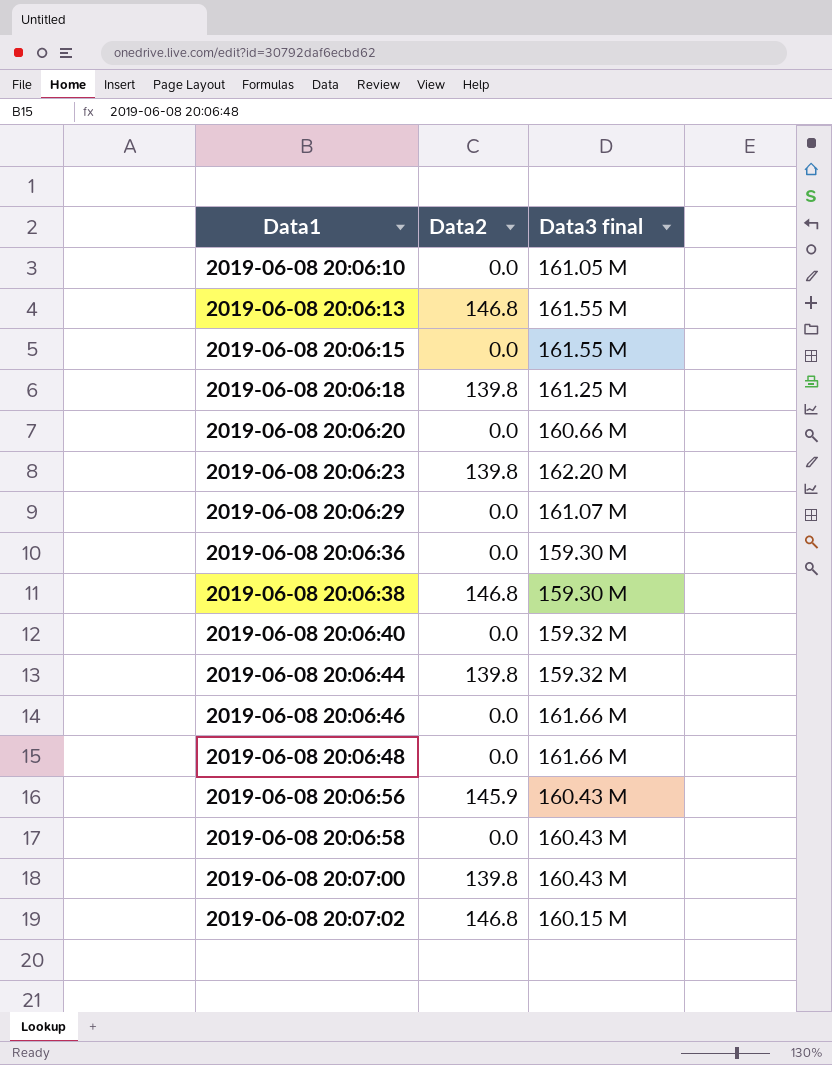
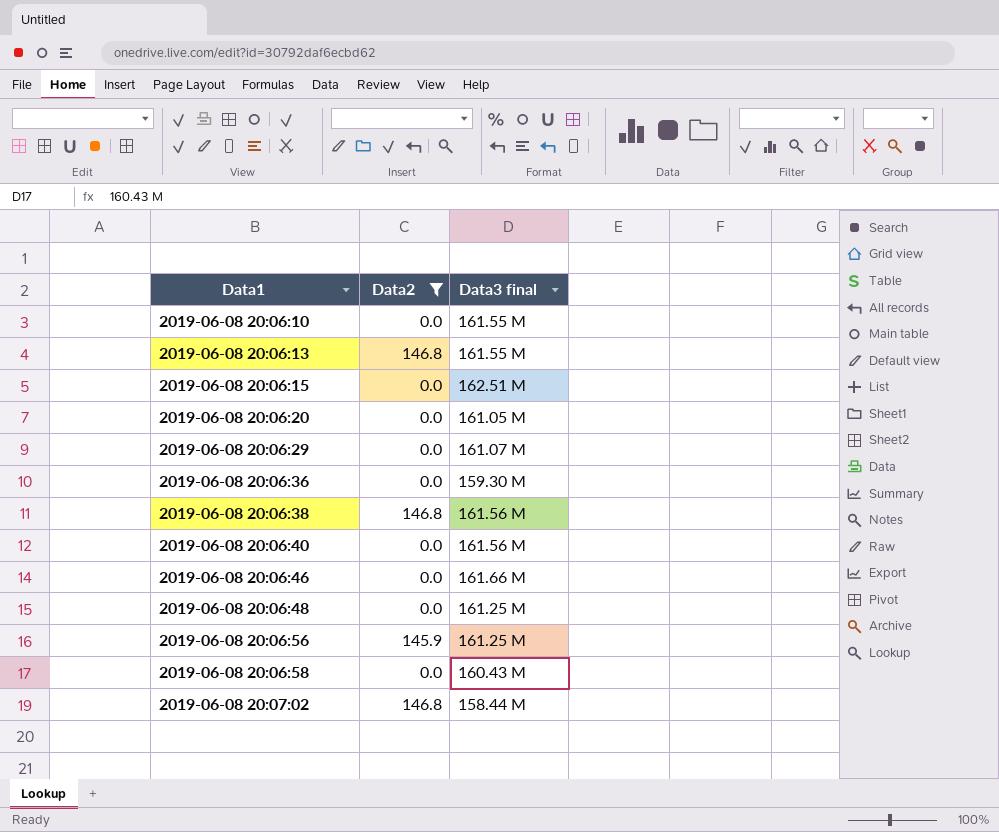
filter: none -> Data2 != 139.8
2019-06-08 20:06:10 | Data3 final: 161.05 M -> 161.55 M
2019-06-08 20:06:15 | Data3 final: 161.55 M -> 162.51 M
2019-06-08 20:06:20 | Data3 final: 160.66 M -> 161.05 M
2019-06-08 20:06:38 | Data3 final: 159.30 M -> 161.56 M
2019-06-08 20:06:40 | Data3 final: 159.32 M -> 161.56 M
2019-06-08 20:06:48 | Data3 final: 161.66 M -> 161.25 M
2019-06-08 20:06:56 | Data3 final: 160.43 M -> 161.25 M
2019-06-08 20:07:02 | Data3 final: 160.15 M -> 158.44 M

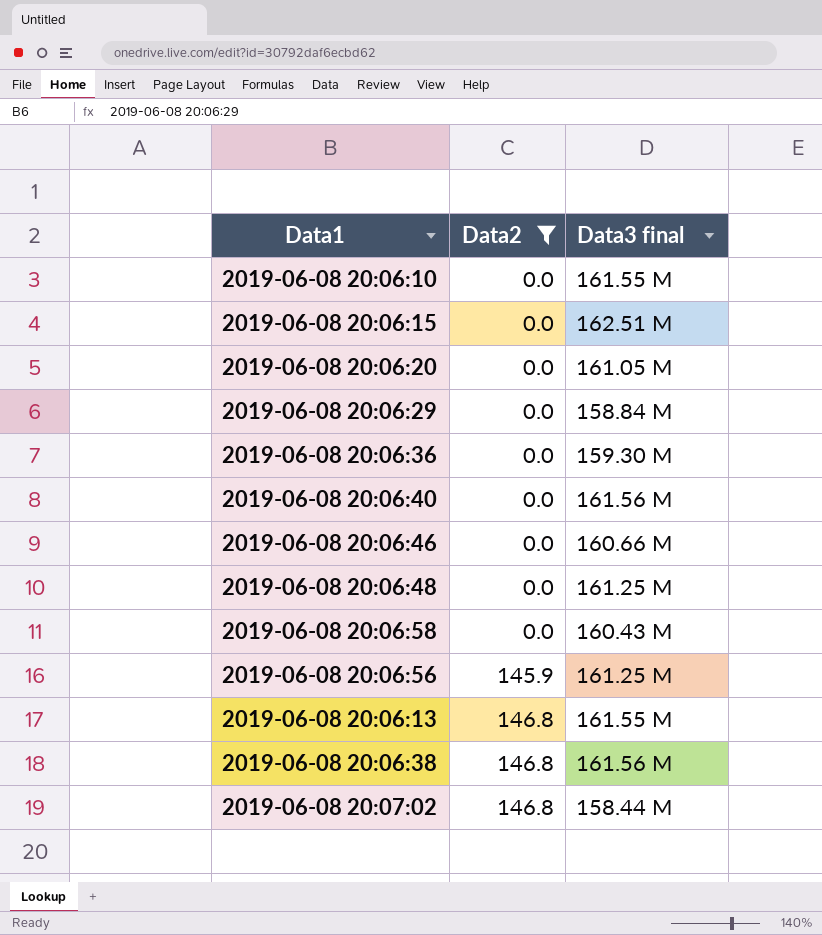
row order: Data1 ascending -> Data2 ascending
2019-06-08 20:06:29 | Data3 final: 161.07 M -> 158.84 M
2019-06-08 20:06:46 | Data3 final: 161.66 M -> 160.66 M

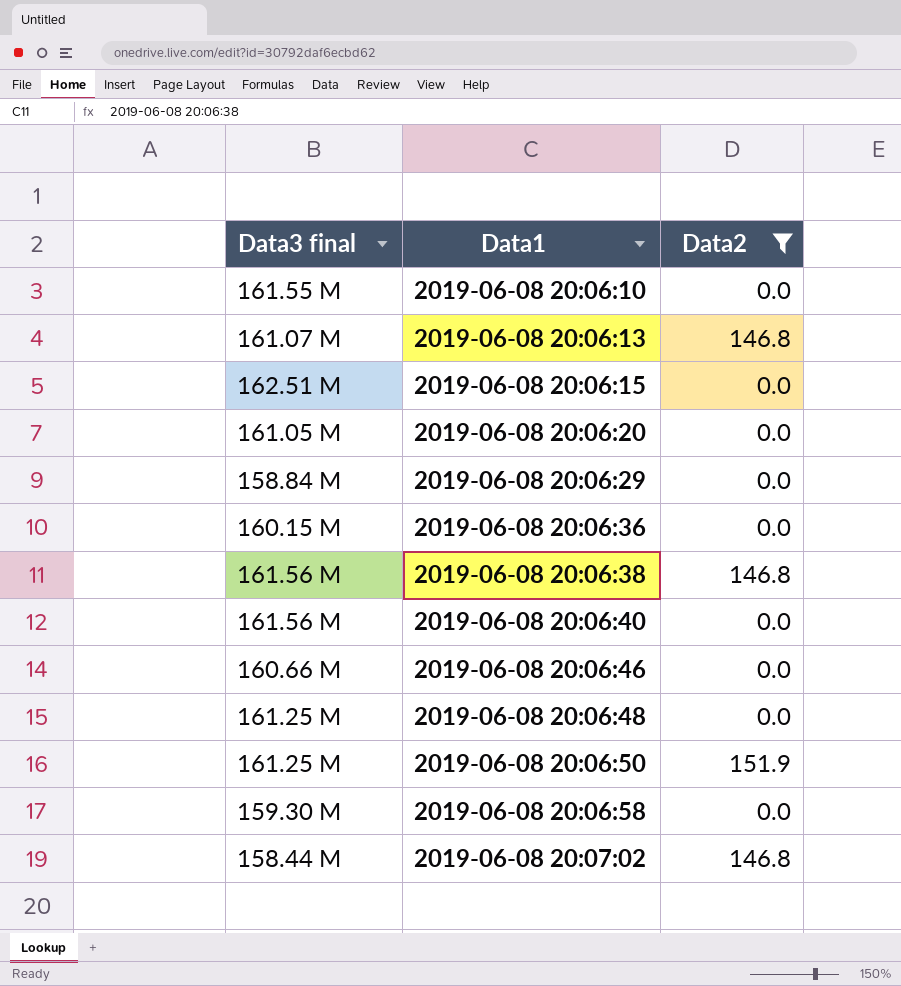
row order: Data2 ascending -> Data1 ascending
column Data3 final | position: 3 -> 1
row 2019-06-08 20:06:56: 145.9 | 161.25 M -> none
2019-06-08 20:06:13 | Data3 final: 161.55 M -> 161.07 M
2019-06-08 20:06:36 | Data3 final: 159.30 M -> 160.15 M
row 2019-06-08 20:06:50: none -> 161.25 M | 151.9
2019-06-08 20:06:58 | Data3 final: 160.43 M -> 159.30 M

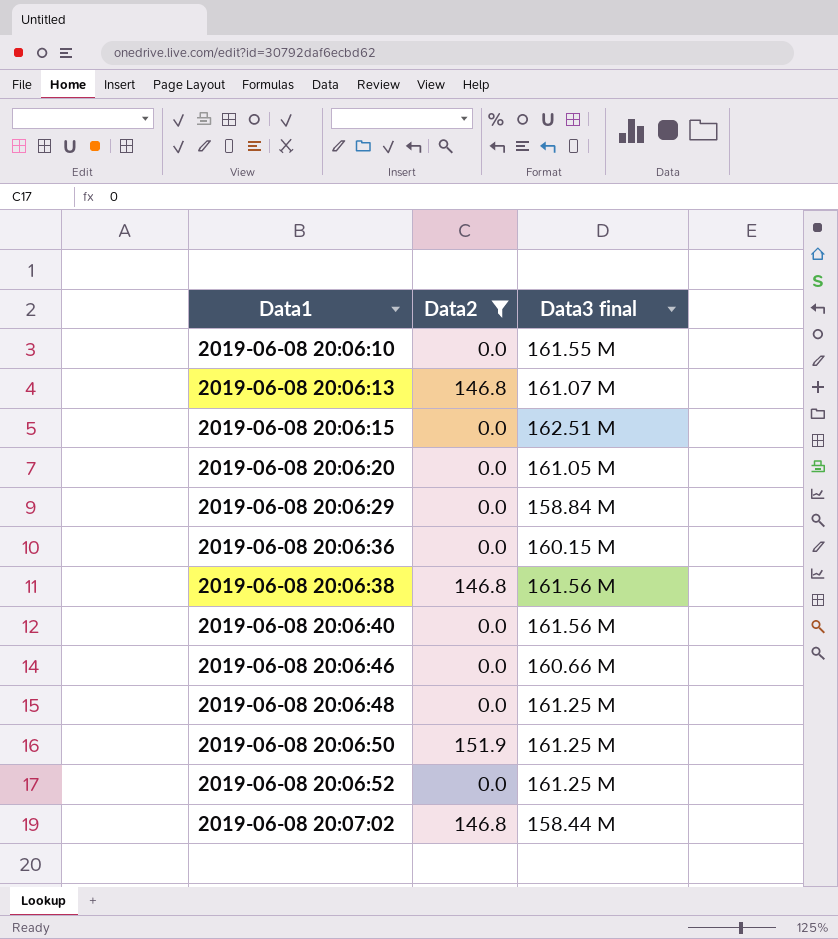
column Data3 final | position: 1 -> 3
row 2019-06-08 20:06:58: 159.30 M | 0.0 -> none
row 2019-06-08 20:06:52: none -> 0.0 | 161.25 M

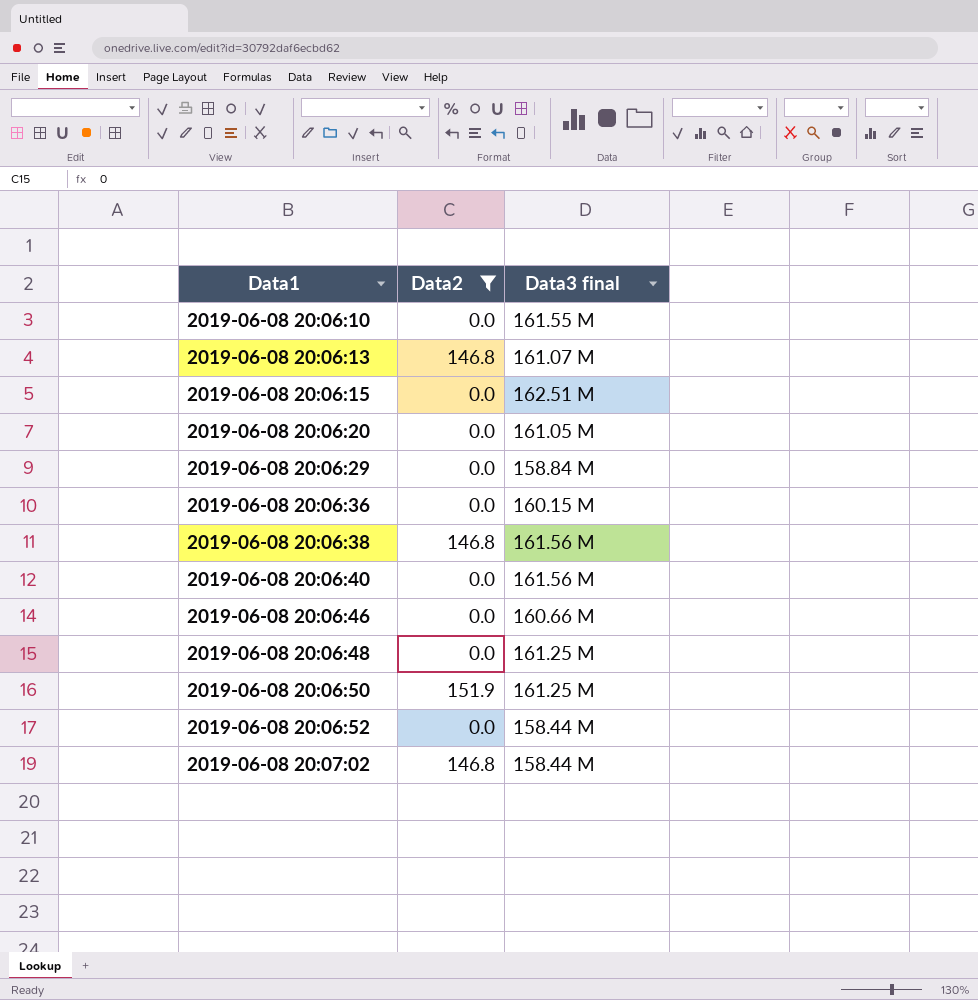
2019-06-08 20:06:52 | Data3 final: 161.25 M -> 158.44 M

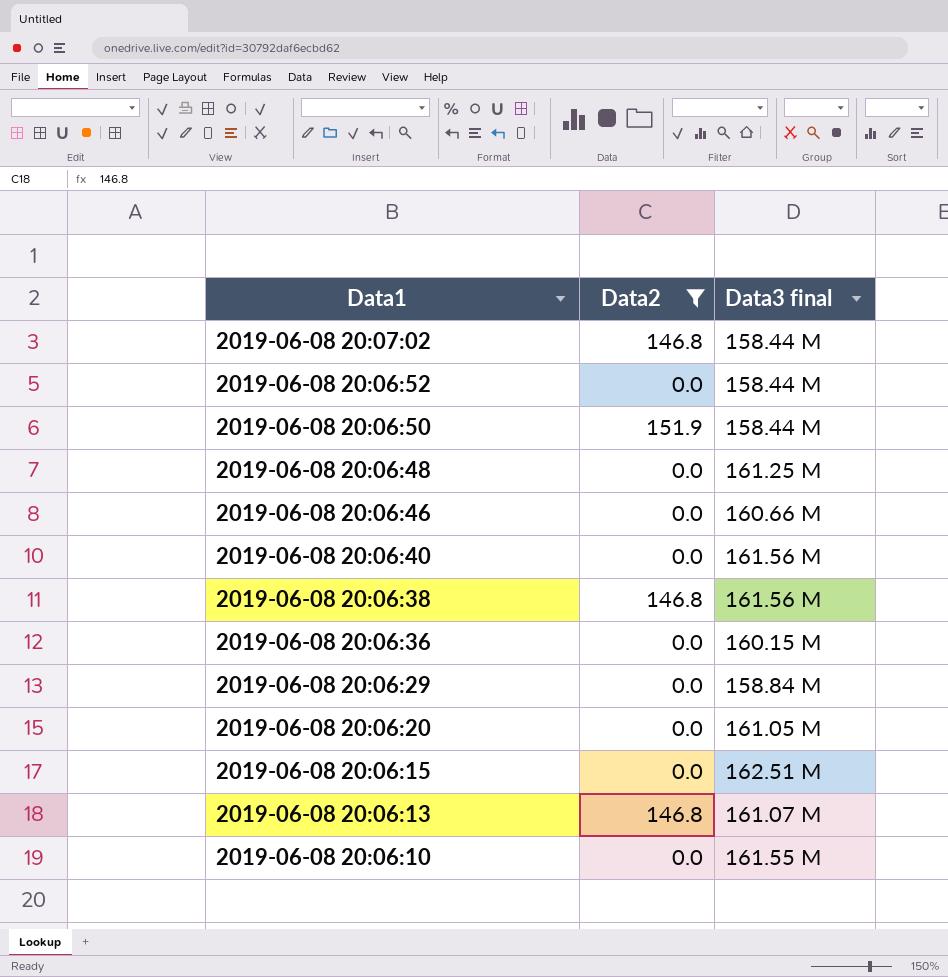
row order: Data1 ascending -> Data1 descending
2019-06-08 20:06:50 | Data3 final: 161.25 M -> 158.44 M

